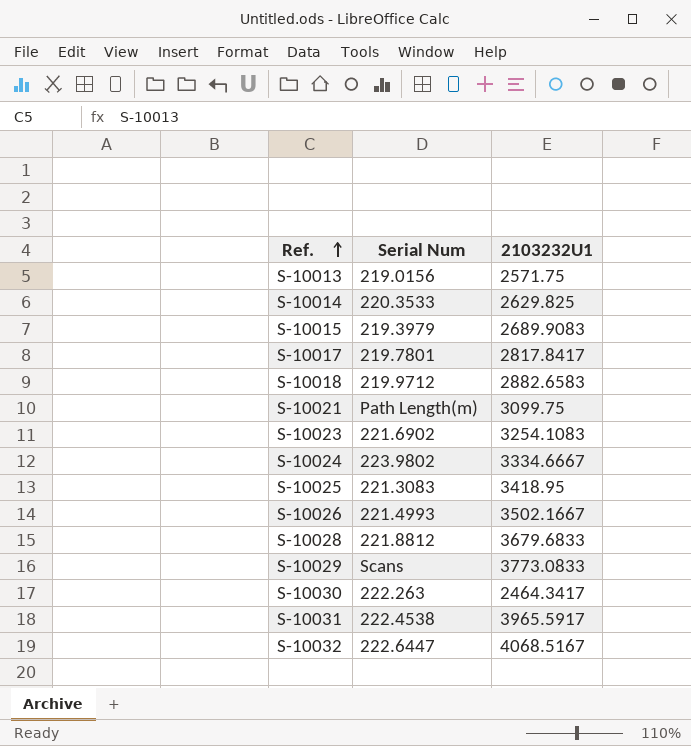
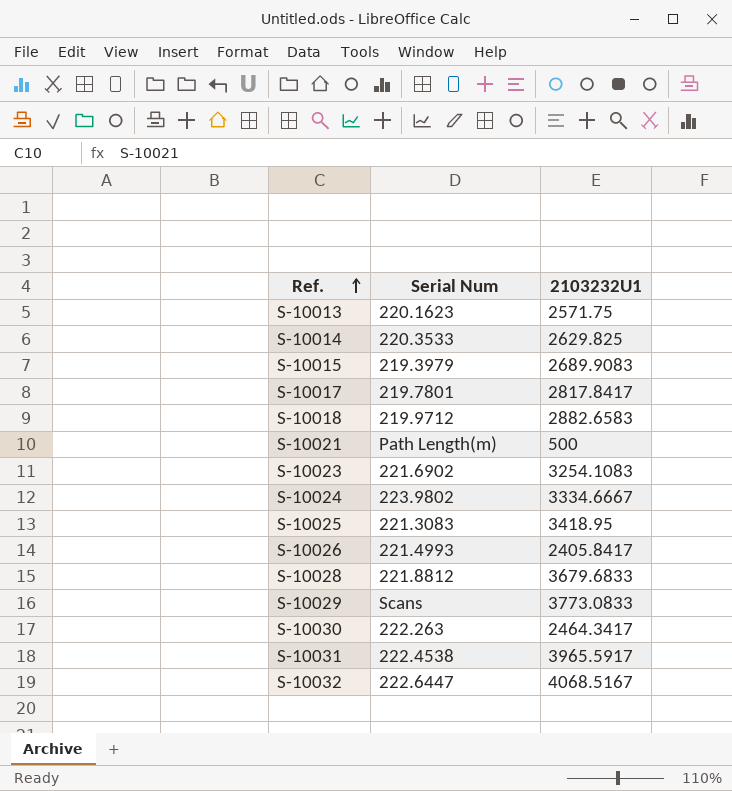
S-10013 | Serial Num: 219.0156 -> 220.1623
S-10021 | 2103232U1: 3099.75 -> 500
S-10026 | 2103232U1: 3502.1667 -> 2405.8417

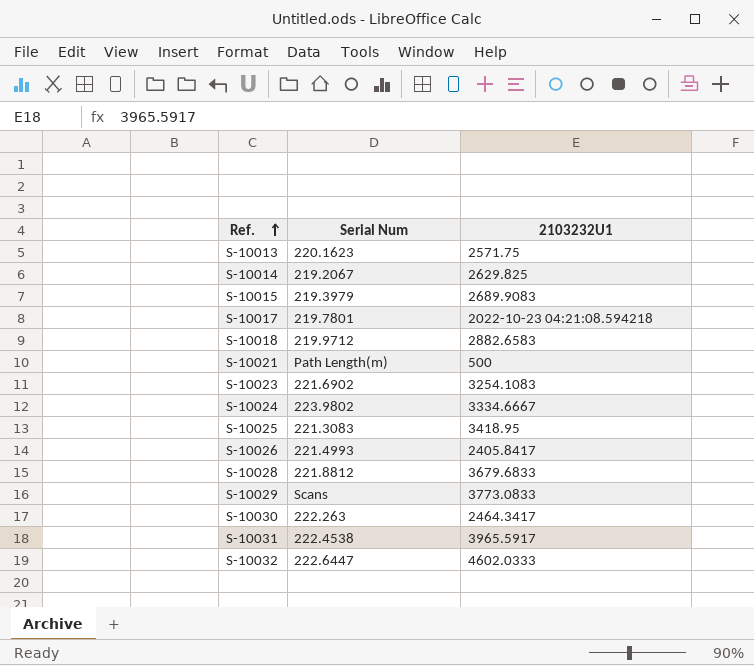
S-10014 | Serial Num: 220.3533 -> 219.2067
S-10017 | 2103232U1: 2817.8417 -> 2022-10-23 04:21:08.594218
S-10032 | 2103232U1: 4068.5167 -> 4602.0333

